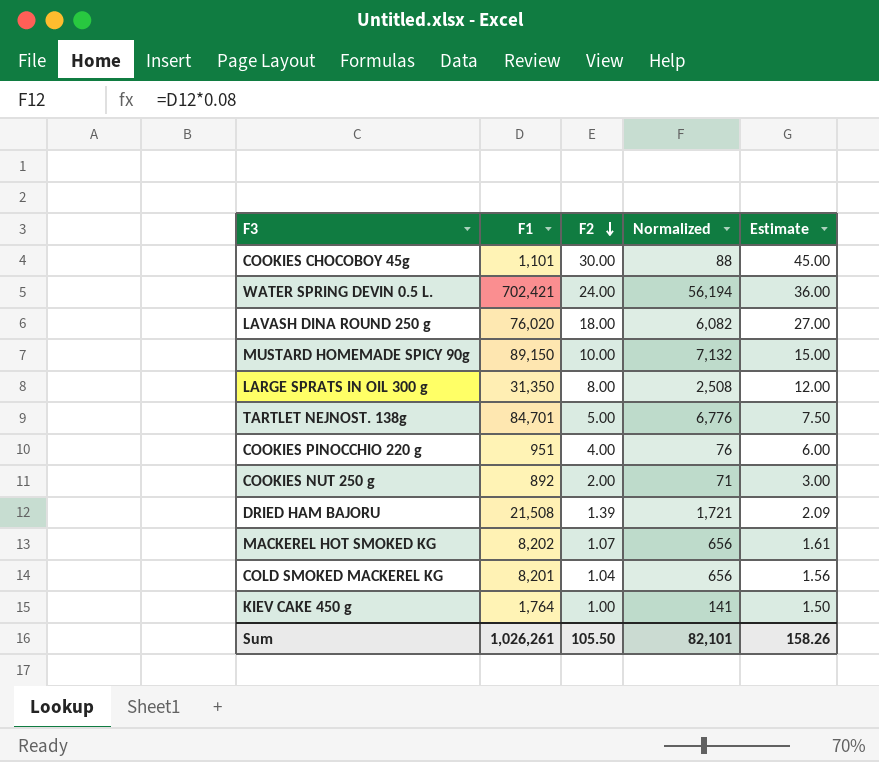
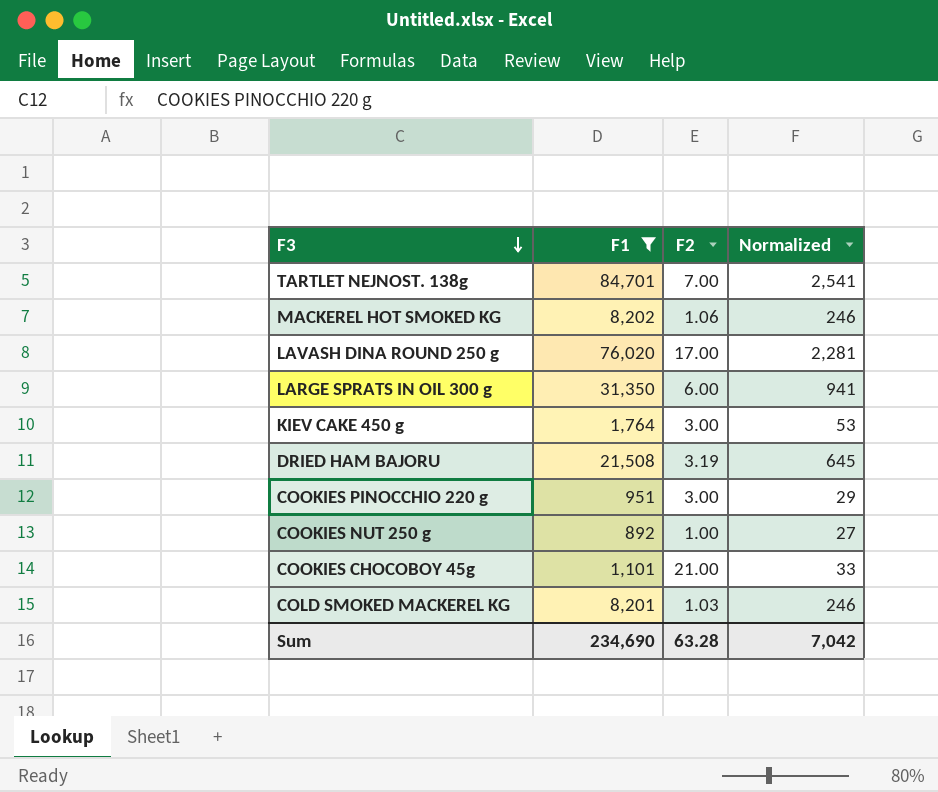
filter: none -> F1 <= 84,701
row order: F2 descending -> F3 descending
column Estimate | formula: [F2] * 1.5 -> none
column Normalized | formula: [F1] * 0.08 -> [F1] * 0.03
TARTLET NEJNOST. 138g | F2: 5.00 -> 7.00
MACKEREL HOT SMOKED KG | F2: 1.07 -> 1.06
LAVASH DINA ROUND 250 g | F2: 18.00 -> 17.00
LARGE SPRATS IN OIL 300 g | F2: 8.00 -> 6.00
KIEV CAKE 450 g | F2: 1.00 -> 3.00
DRIED HAM BAJORU | F2: 1.39 -> 3.19
COOKIES PINOCCHIO 220 g | F2: 4.00 -> 3.00
COOKIES NUT 250 g | F2: 2.00 -> 1.00
COOKIES CHOCOBOY 45g | F2: 30.00 -> 21.00
COLD SMOKED MACKEREL KG | F2: 1.04 -> 1.03
Sum | F1: 1,026,261 -> 234,690
Sum | F2: 105.50 -> 63.28
Sum | Normalized: 82,101 -> 7,042

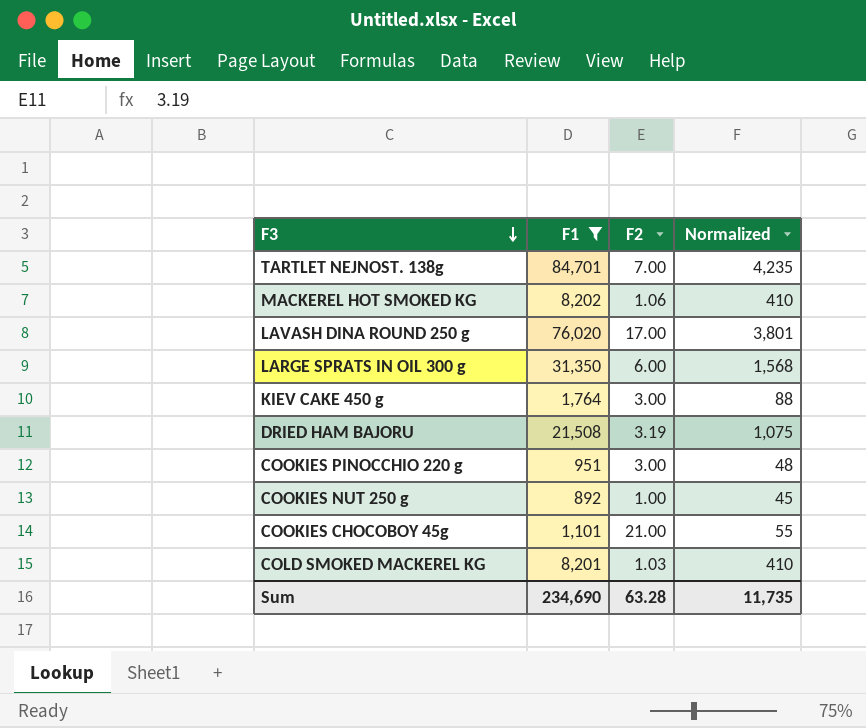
column Normalized | formula: [F1] * 0.03 -> [F1] * 0.05
Sum | Normalized: 7,042 -> 11,735

